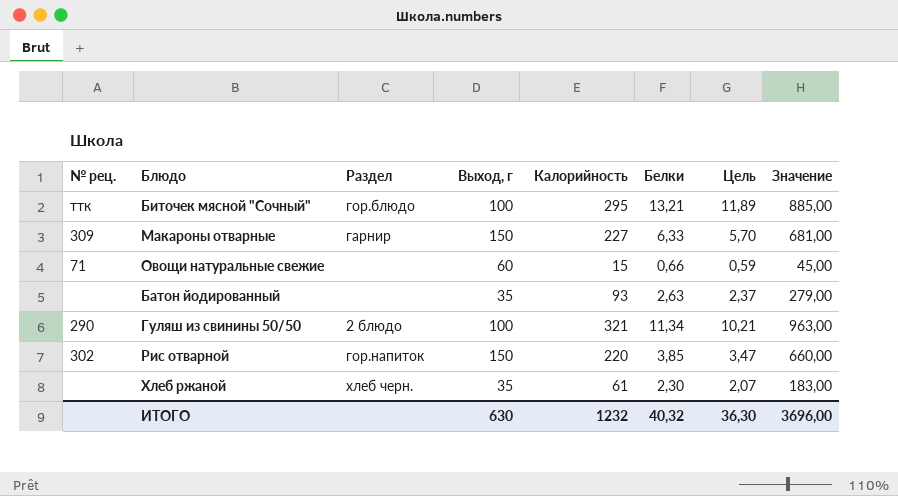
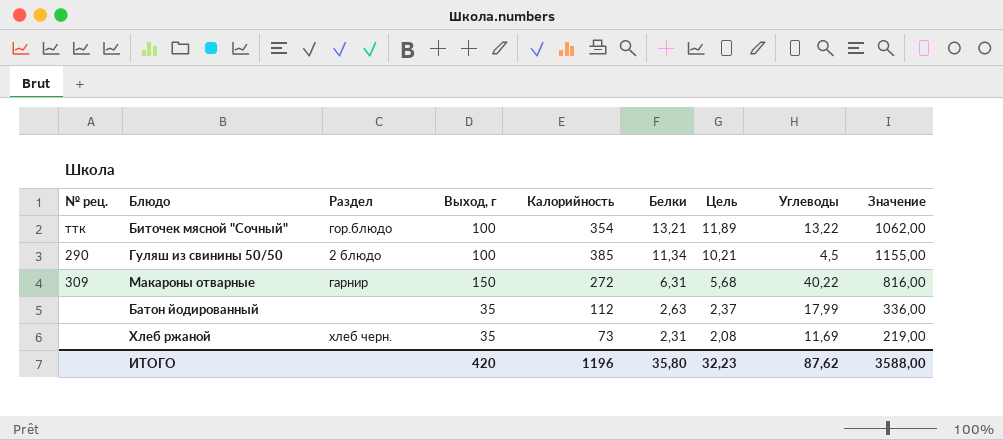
row order: none -> Белки descending
column Углеводы | position: none -> 8
row Овощи натуральные свежие: 71 | none | 60 | 15 | 0,66 | 0,59 | 45,00 -> none
row Рис отварной: 302 | гор.напиток | 150 | 220 | 3,85 | 3,47 | 660,00 -> none
Биточек мясной "Сочный" | Калорийность: 295 -> 354
Биточек мясной "Сочный" | Значение: 885,00 -> 1062,00
Гуляш из свинины 50/50 | Калорийность: 321 -> 385
Гуляш из свинины 50/50 | Значение: 963,00 -> 1155,00
Макароны отварные | Калорийность: 227 -> 272
Макароны отварные | Белки: 6,33 -> 6,31
Макароны отварные | Цель: 5,70 -> 5,68
Макароны отварные | Значение: 681,00 -> 816,00
Батон йодированный | Калорийность: 93 -> 112
Батон йодированный | Значение: 279,00 -> 336,00
Хлеб ржаной | Калорийность: 61 -> 73
Хлеб ржаной | Белки: 2,30 -> 2,31
Хлеб ржаной | Цель: 2,07 -> 2,08
Хлеб ржаной | Значение: 183,00 -> 219,00
ИТОГО | Выход, г: 630 -> 420
ИТОГО | Калорийность: 1232 -> 1196
ИТОГО | Белки: 40,32 -> 35,80
ИТОГО | Цель: 36,30 -> 32,23
ИТОГО | Значение: 3696,00 -> 3588,00

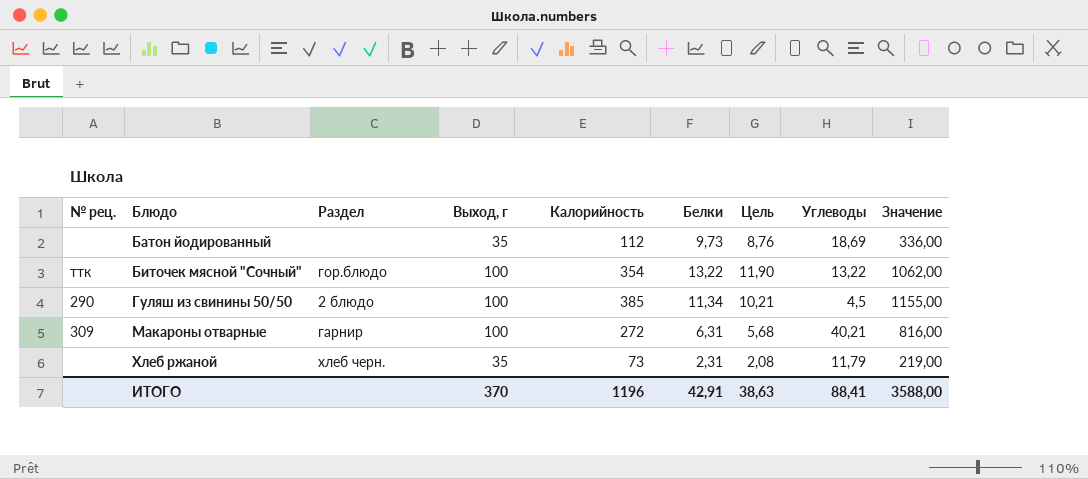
row order: Белки descending -> Блюдо ascending
Батон йодированный | Белки: 2,63 -> 9,73
Батон йодированный | Цель: 2,37 -> 8,76
Батон йодированный | Углеводы: 17,99 -> 18,69
Биточек мясной "Сочный" | Белки: 13,21 -> 13,22
Биточек мясной "Сочный" | Цель: 11,89 -> 11,90
Макароны отварные | Выход, г: 150 -> 100
Макароны отварные | Углеводы: 40,22 -> 40,21
Хлеб ржаной | Углеводы: 11,69 -> 11,79
ИТОГО | Выход, г: 420 -> 370
ИТОГО | Белки: 35,80 -> 42,91
ИТОГО | Цель: 32,23 -> 38,63
ИТОГО | Углеводы: 87,62 -> 88,41

